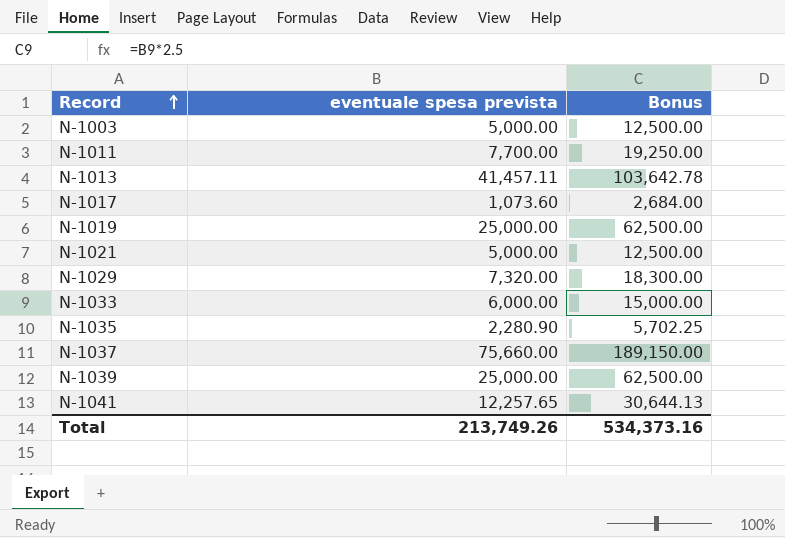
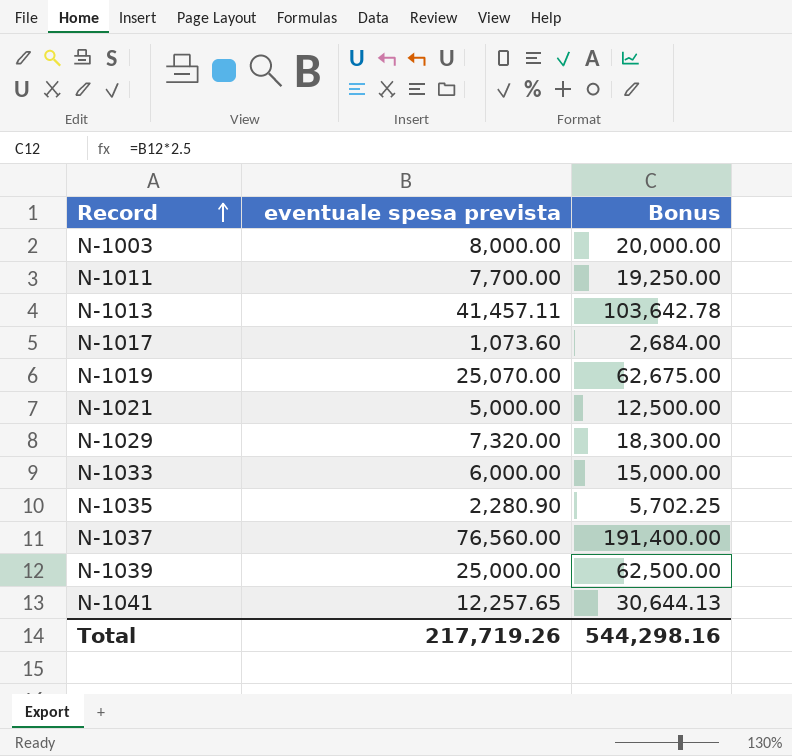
N-1003 | eventuale spesa prevista: 5,000.00 -> 8,000.00
N-1003 | Bonus: 12,500.00 -> 20,000.00
N-1019 | eventuale spesa prevista: 25,000.00 -> 25,070.00
N-1019 | Bonus: 62,500.00 -> 62,675.00
N-1037 | eventuale spesa prevista: 75,660.00 -> 76,560.00
N-1037 | Bonus: 189,150.00 -> 191,400.00
Total | eventuale spesa prevista: 213,749.26 -> 217,719.26
Total | Bonus: 534,373.16 -> 544,298.16

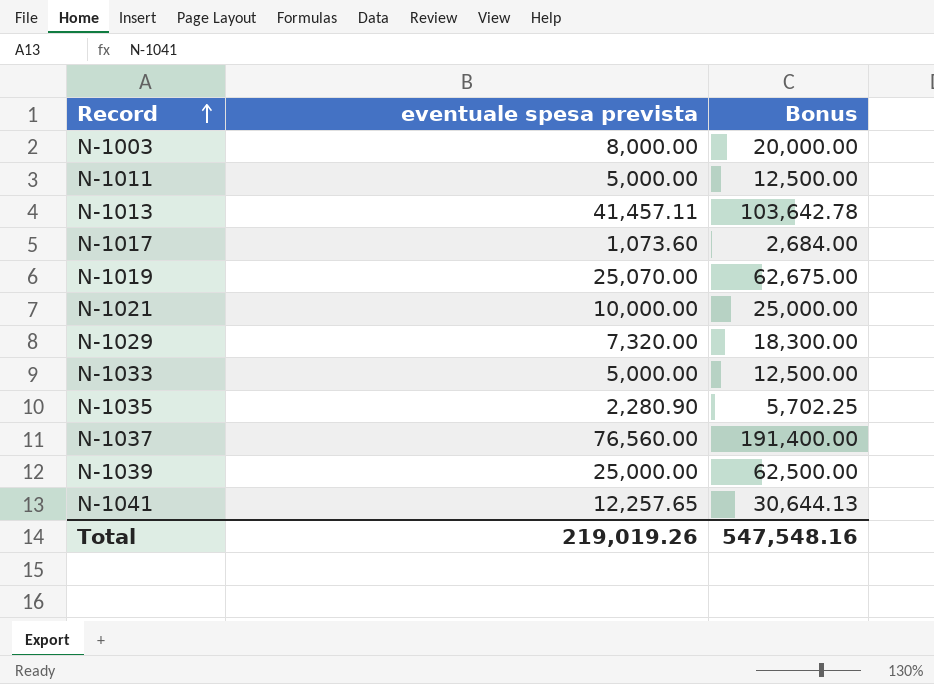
N-1011 | eventuale spesa prevista: 7,700.00 -> 5,000.00
N-1011 | Bonus: 19,250.00 -> 12,500.00
N-1021 | eventuale spesa prevista: 5,000.00 -> 10,000.00
N-1021 | Bonus: 12,500.00 -> 25,000.00
N-1033 | eventuale spesa prevista: 6,000.00 -> 5,000.00
N-1033 | Bonus: 15,000.00 -> 12,500.00
Total | eventuale spesa prevista: 217,719.26 -> 219,019.26
Total | Bonus: 544,298.16 -> 547,548.16

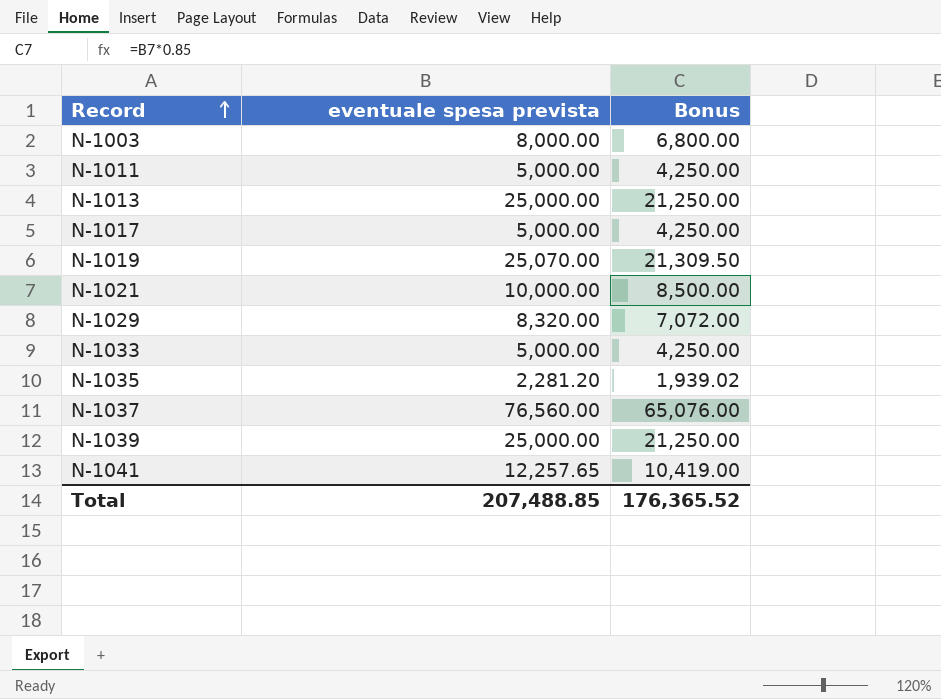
column Bonus | formula: [eventuale spesa prevista] * 2.5 -> [eventuale spesa prevista] * 0.85
N-1013 | eventuale spesa prevista: 41,457.11 -> 25,000.00
N-1017 | eventuale spesa prevista: 1,073.60 -> 5,000.00
N-1029 | eventuale spesa prevista: 7,320.00 -> 8,320.00
N-1035 | eventuale spesa prevista: 2,280.90 -> 2,281.20
Total | eventuale spesa prevista: 219,019.26 -> 207,488.85
Total | Bonus: 547,548.16 -> 176,365.52

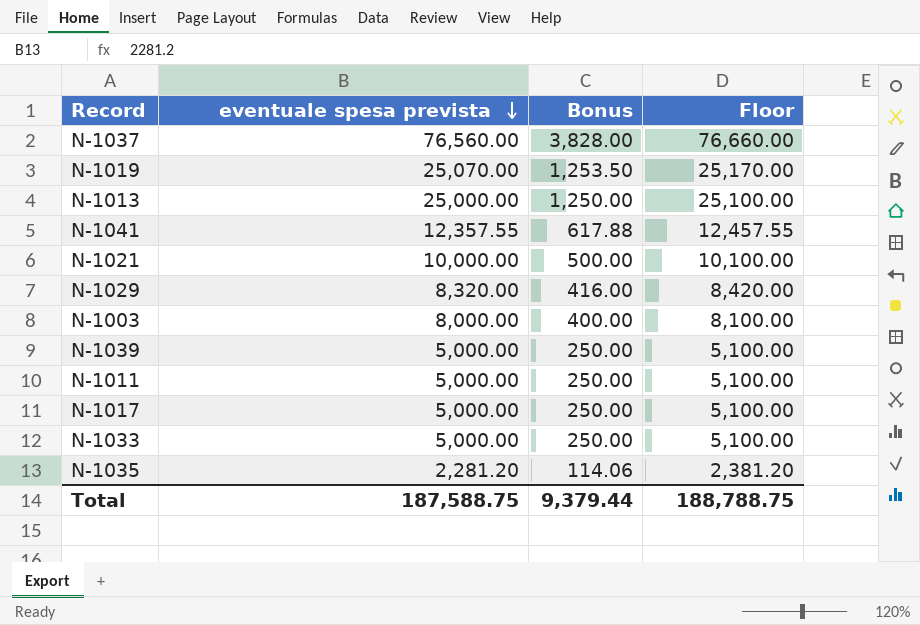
row order: Record ascending -> eventuale spesa prevista descending
column Bonus | formula: [eventuale spesa prevista] * 0.85 -> [eventuale spesa prevista] * 0.05
column Floor | formula: none -> [eventuale spesa prevista] + 100
N-1041 | eventuale spesa prevista: 12,257.65 -> 12,357.55
N-1039 | eventuale spesa prevista: 25,000.00 -> 5,000.00
Total | eventuale spesa prevista: 207,488.85 -> 187,588.75
Total | Bonus: 176,365.52 -> 9,379.44

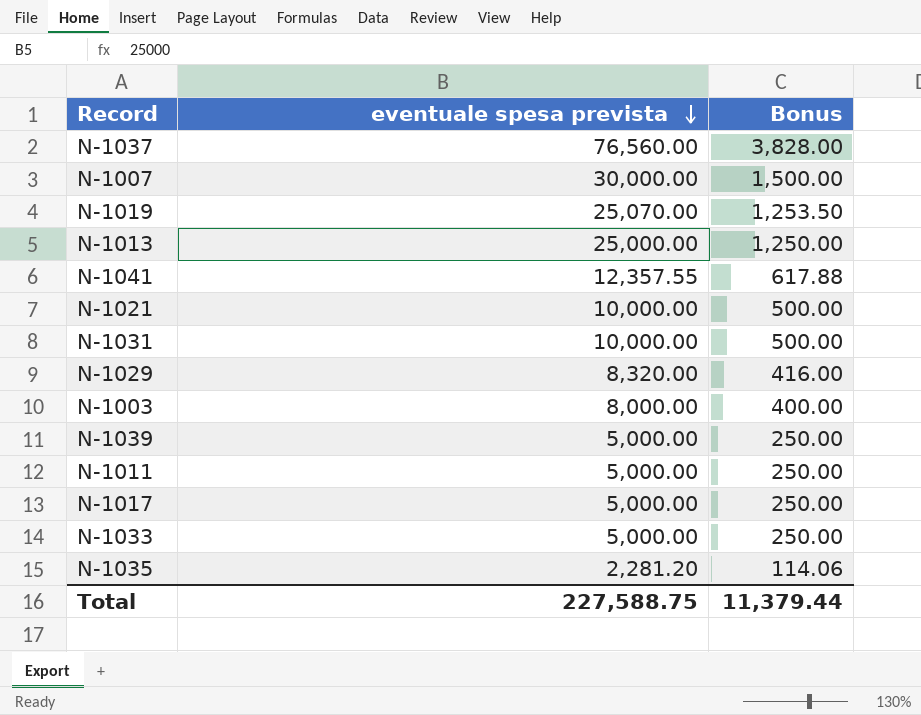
column Floor | formula: [eventuale spesa prevista] + 100 -> none
row N-1007: none -> 30,000.00 | 1,500.00
row N-1031: none -> 10,000.00 | 500.00
Total | eventuale spesa prevista: 187,588.75 -> 227,588.75
Total | Bonus: 9,379.44 -> 11,379.44

